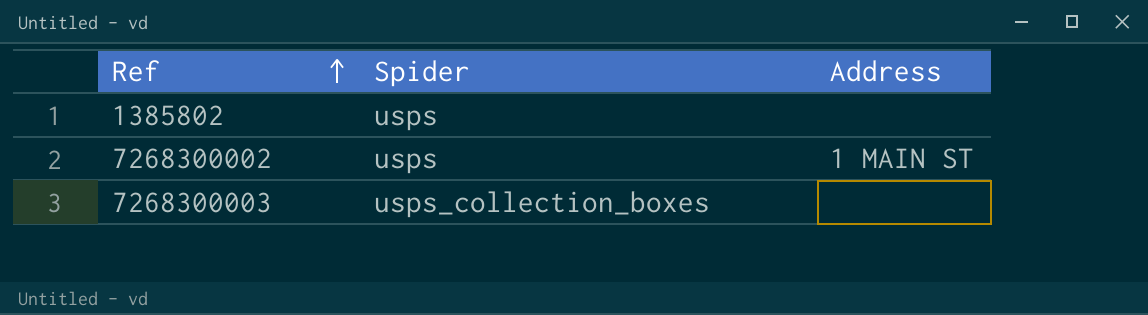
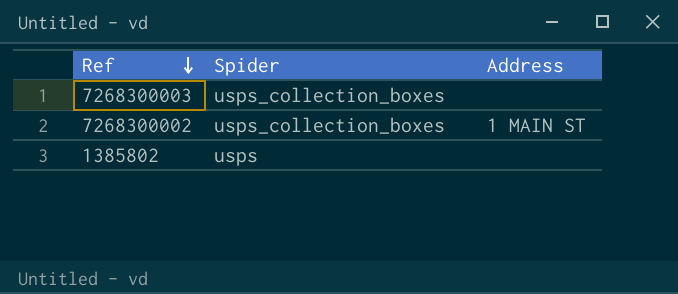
row order: Ref ascending -> Ref descending
7268300002 | Spider: usps -> usps_collection_boxes

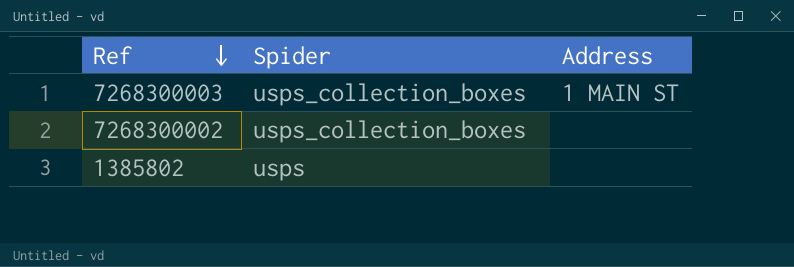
7268300003 | Address: none -> 1 MAIN ST
7268300002 | Address: 1 MAIN ST -> none

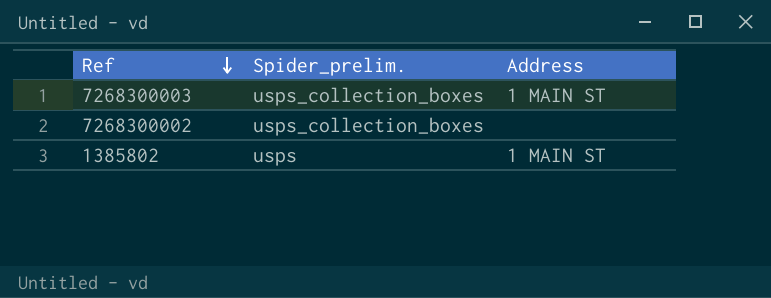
column name: Spider -> Spider_prelim.
1385802 | Address: none -> 1 MAIN ST

